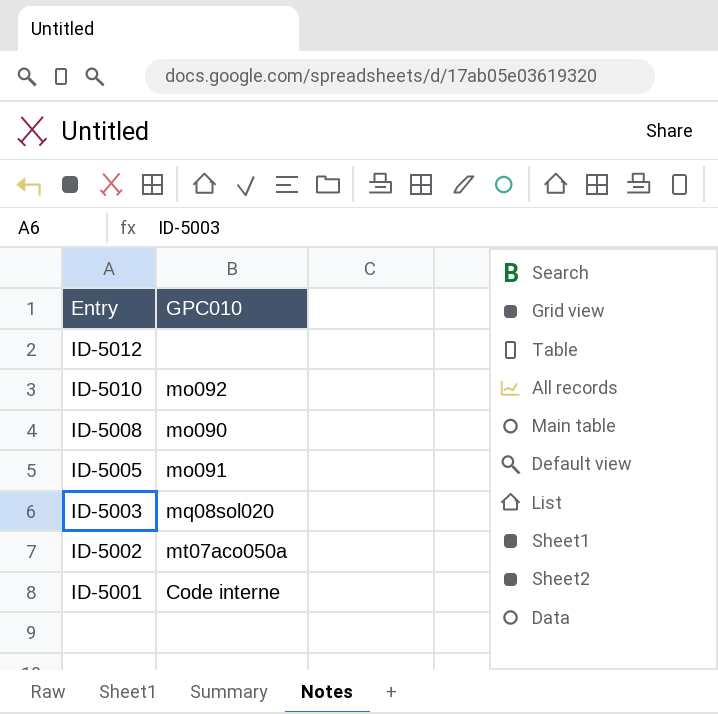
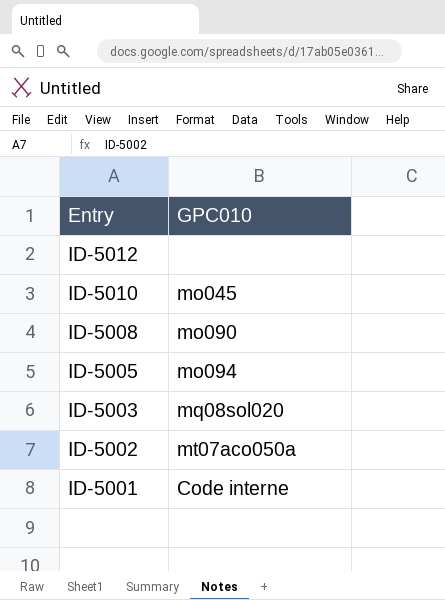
ID-5010 | GPC010: mo092 -> mo045
ID-5005 | GPC010: mo091 -> mo094

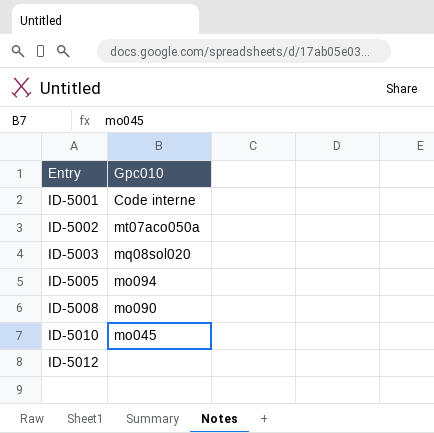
row order: Entry descending -> Entry ascending
column name: GPC010 -> Gpc010

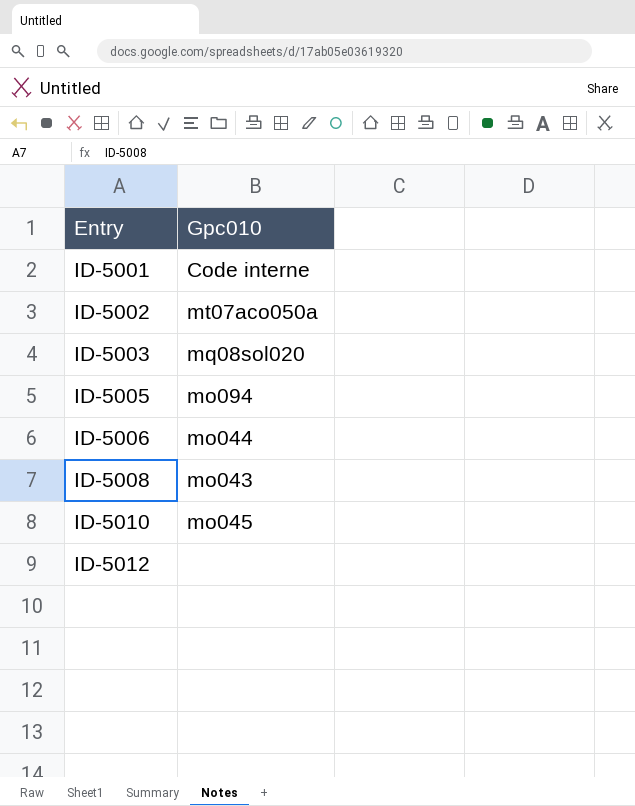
row ID-5006: none -> mo044
ID-5008 | Gpc010: mo090 -> mo043

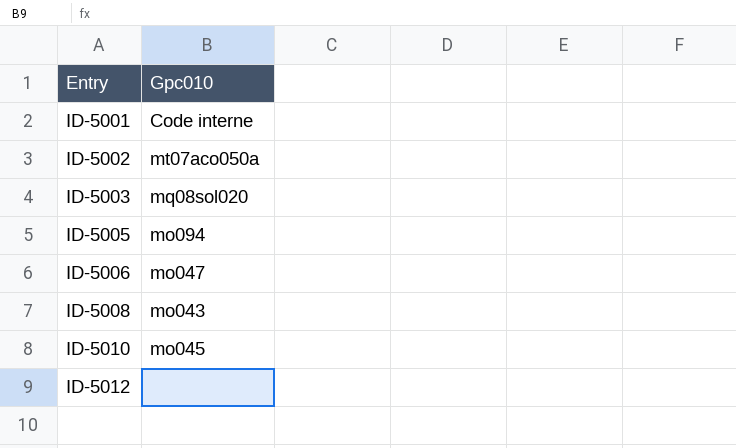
ID-5006 | Gpc010: mo044 -> mo047

